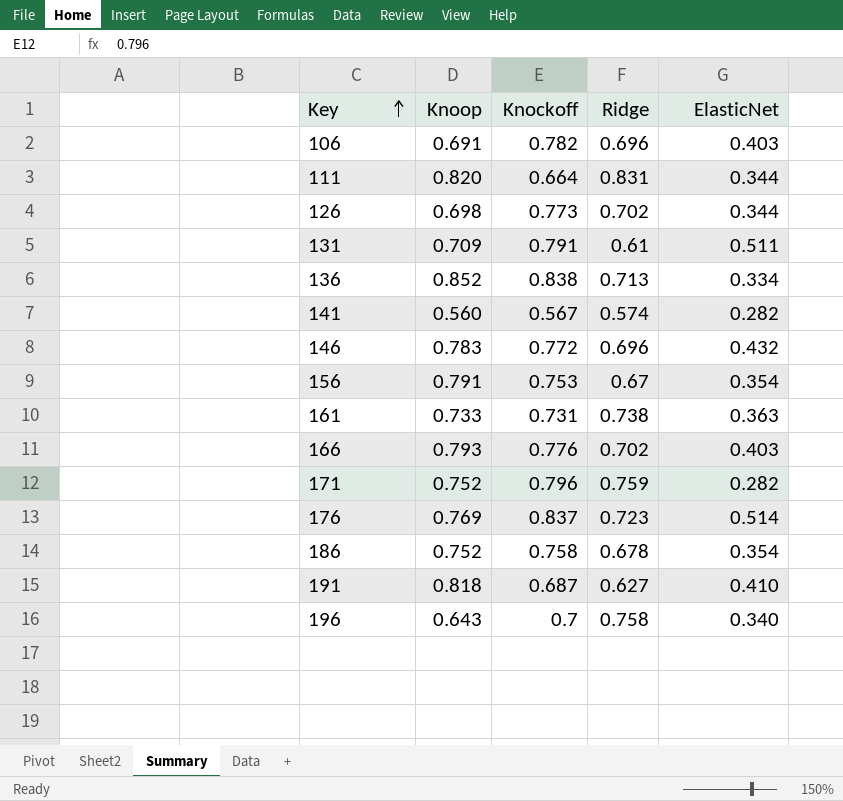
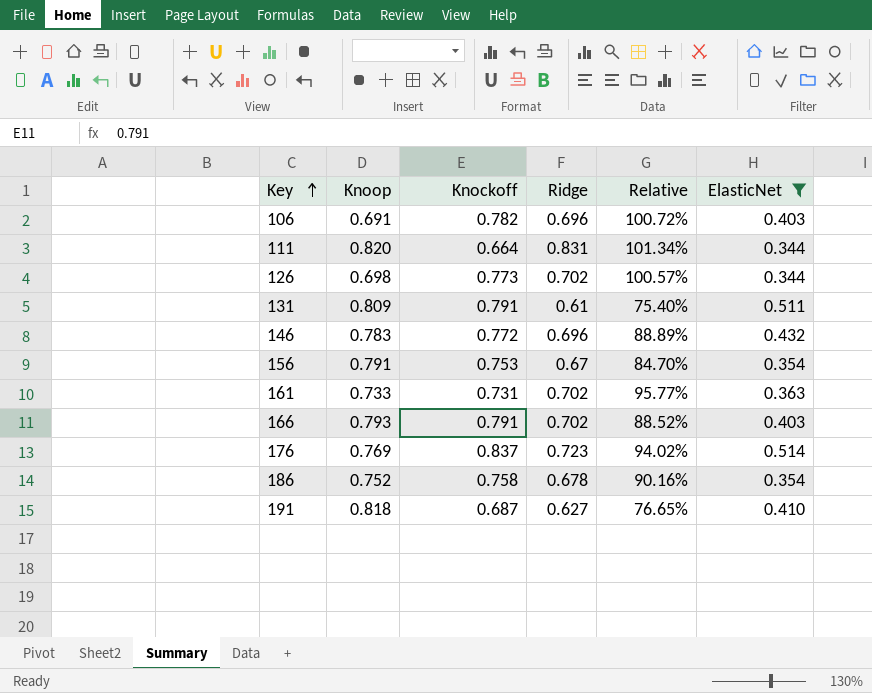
filter: none -> ElasticNet >= 0.344
column Relative | formula: none -> [Ridge] / [Knoop]
131 | Knoop: 0.709 -> 0.809
161 | Ridge: 0.738 -> 0.702
166 | Knockoff: 0.776 -> 0.791

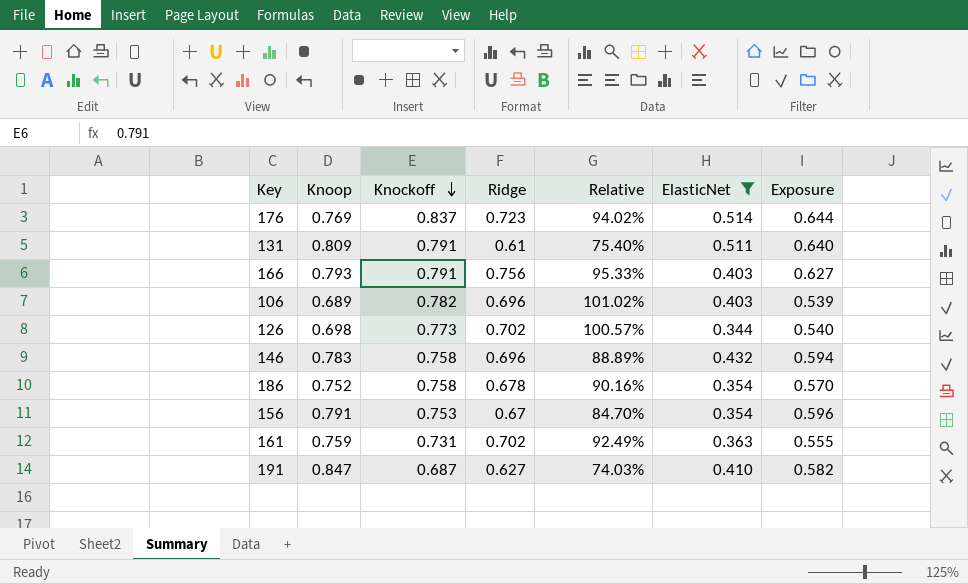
row order: Key ascending -> Knockoff descending
column Exposure | formula: none -> [Knoop] * [Knockoff]
row 111: 0.820 | 0.664 | 0.831 | 101.34% | 0.344 -> none
166 | Ridge: 0.702 -> 0.756
166 | Relative: 88.52% -> 95.33%
106 | Knoop: 0.691 -> 0.689
106 | Relative: 100.72% -> 101.02%
146 | Knockoff: 0.772 -> 0.758
161 | Knoop: 0.733 -> 0.759
161 | Relative: 95.77% -> 92.49%
191 | Knoop: 0.818 -> 0.847
191 | Relative: 76.65% -> 74.03%

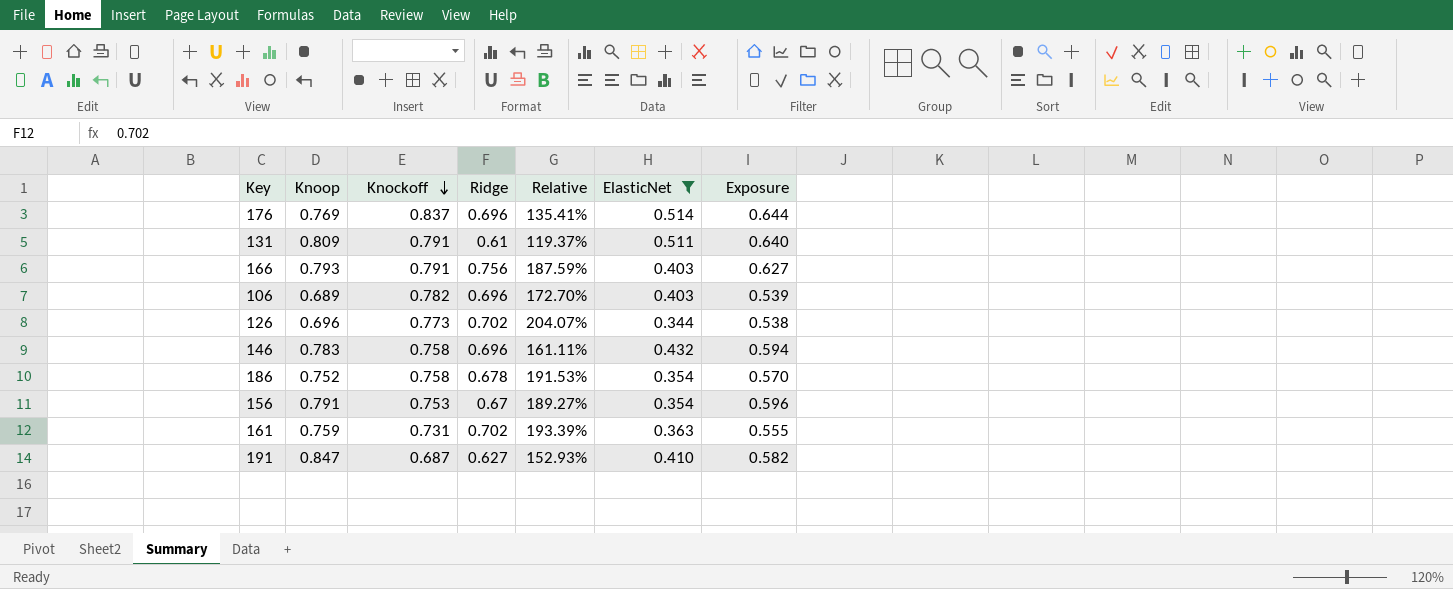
column Relative | formula: [Ridge] / [Knoop] -> [Ridge] / [ElasticNet]
176 | Ridge: 0.723 -> 0.696
126 | Knoop: 0.698 -> 0.696
126 | Exposure: 0.540 -> 0.538

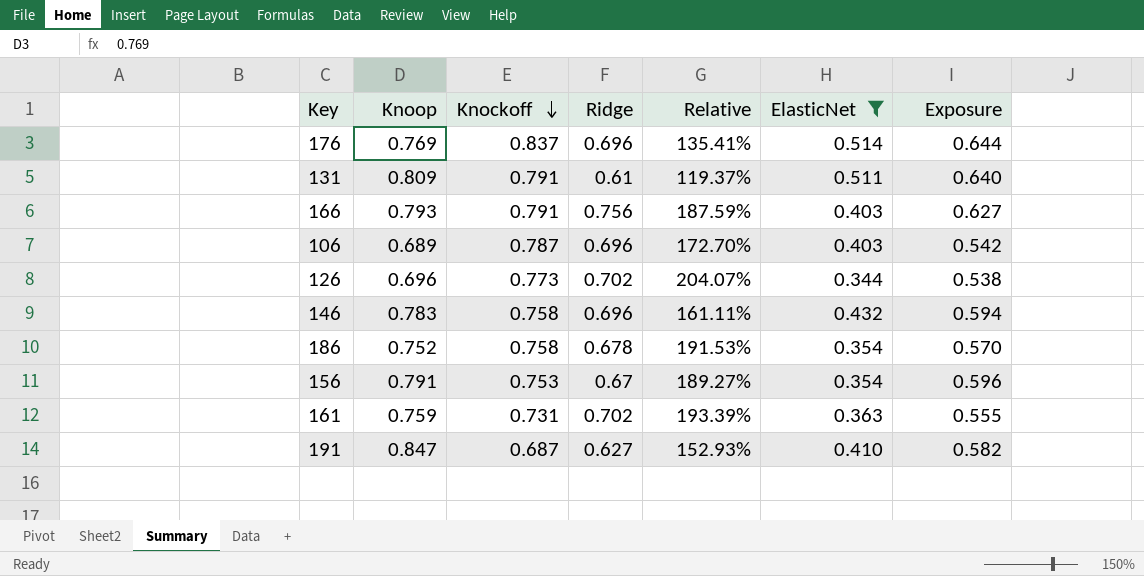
106 | Knockoff: 0.782 -> 0.787
106 | Exposure: 0.539 -> 0.542

